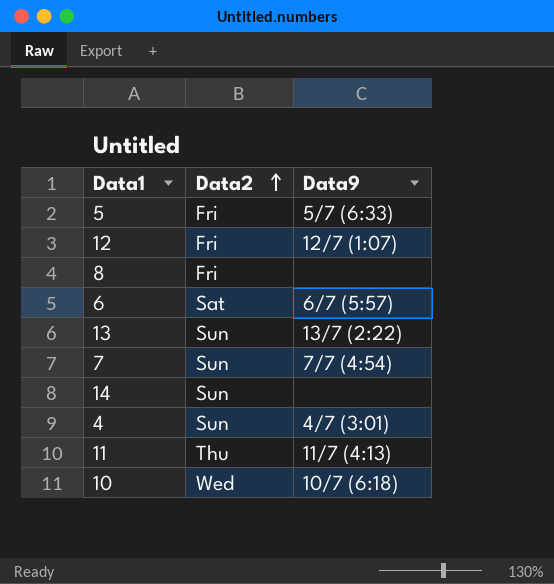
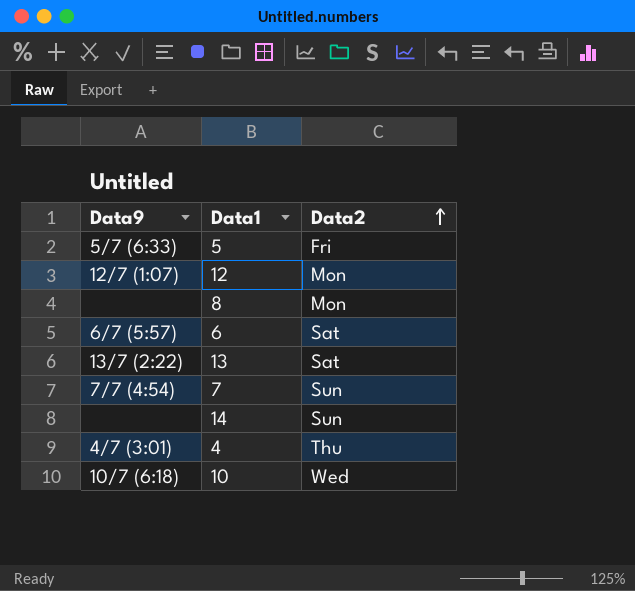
column Data9 | position: 3 -> 1
row 11: Thu | 11/7 (4:13) -> none
12 | Data2: Fri -> Mon
8 | Data2: Fri -> Mon
13 | Data2: Sun -> Sat
4 | Data2: Sun -> Thu

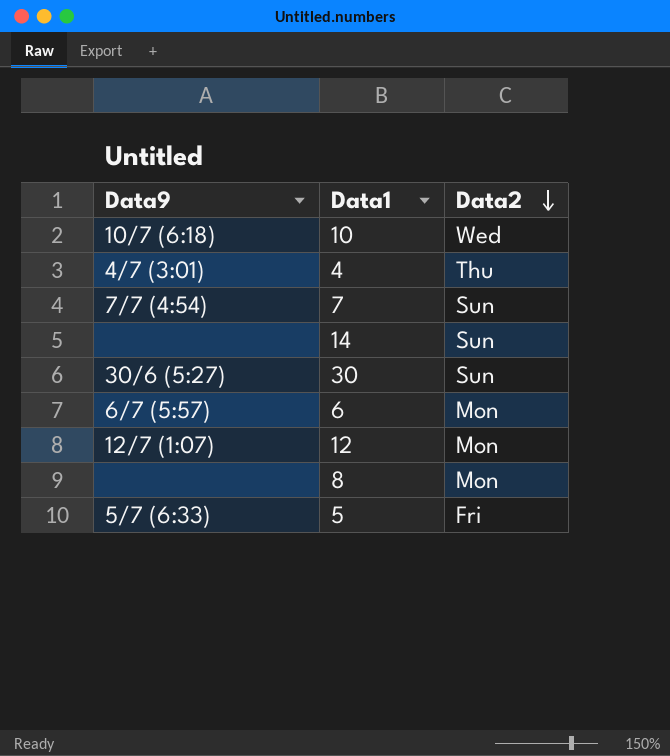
row order: Data2 ascending -> Data2 descending
row 13: 13/7 (2:22) | Sat -> none
row 30: none -> 30/6 (5:27) | Sun
6 | Data2: Sat -> Mon

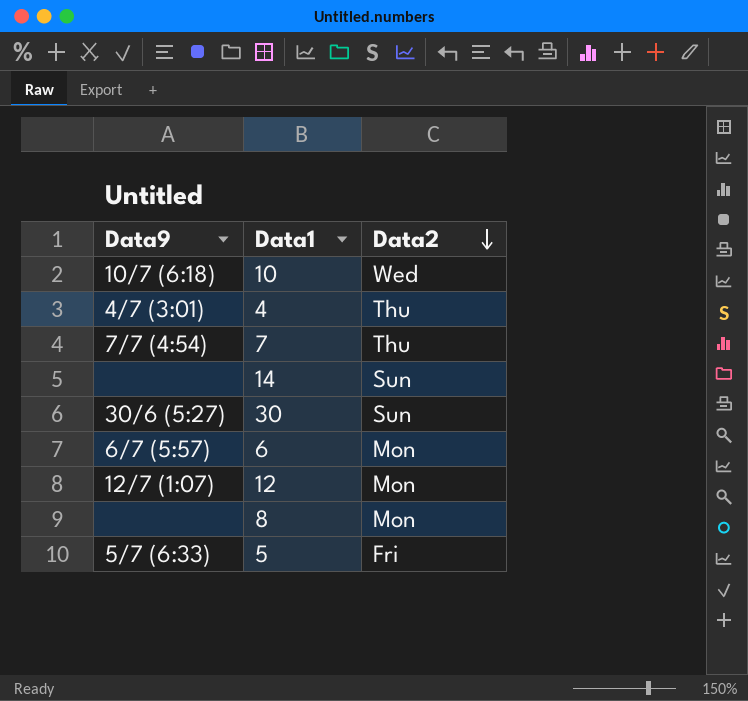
7 | Data2: Sun -> Thu

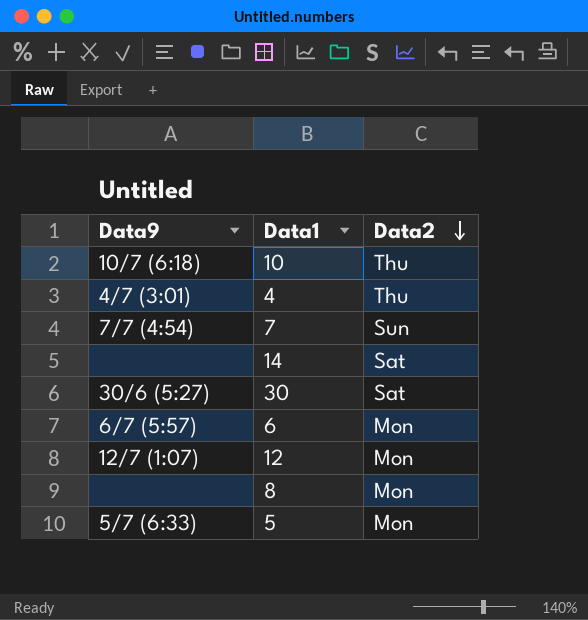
10 | Data2: Wed -> Thu
7 | Data2: Thu -> Sun
14 | Data2: Sun -> Sat
30 | Data2: Sun -> Sat
5 | Data2: Fri -> Mon

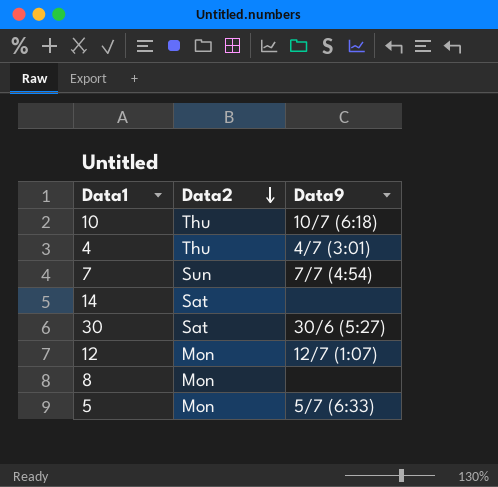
column Data9 | position: 1 -> 3
row 6: 6/7 (5:57) | Mon -> none

